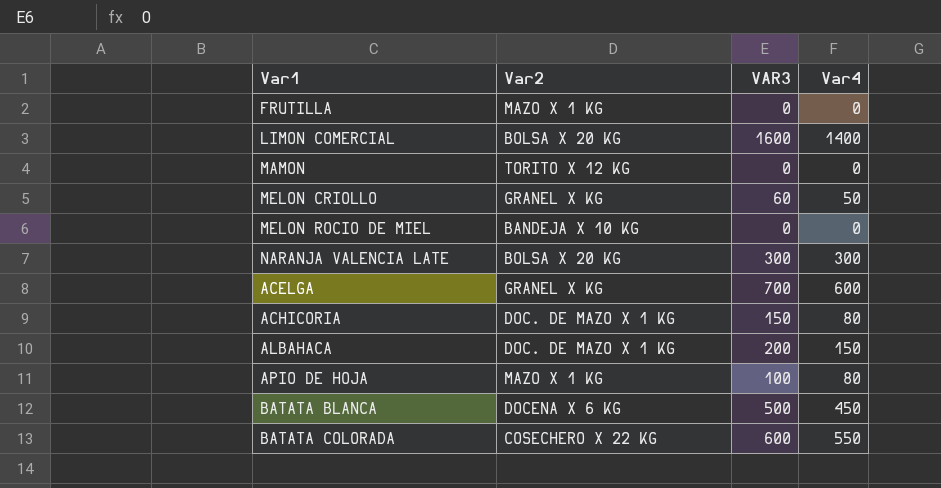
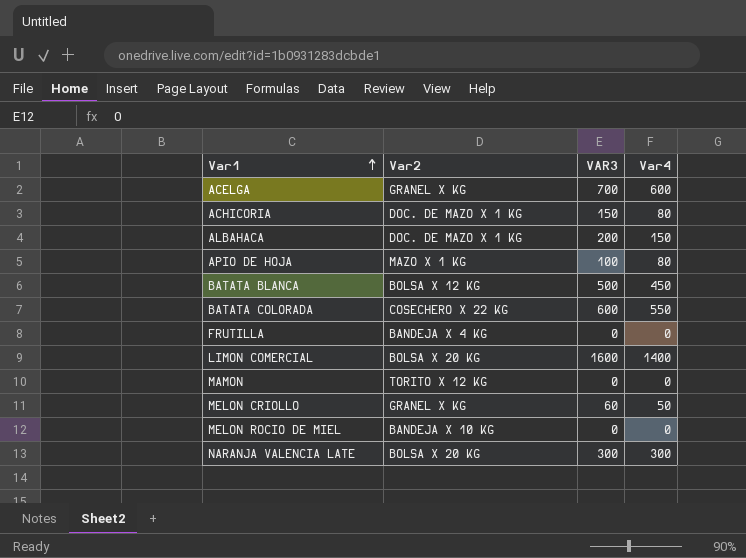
row order: none -> Var1 ascending
BATATA BLANCA | Var2: DOCENA X 6 KG -> BOLSA X 12 KG
FRUTILLA | Var2: MAZO X 1 KG -> BANDEJA X 4 KG

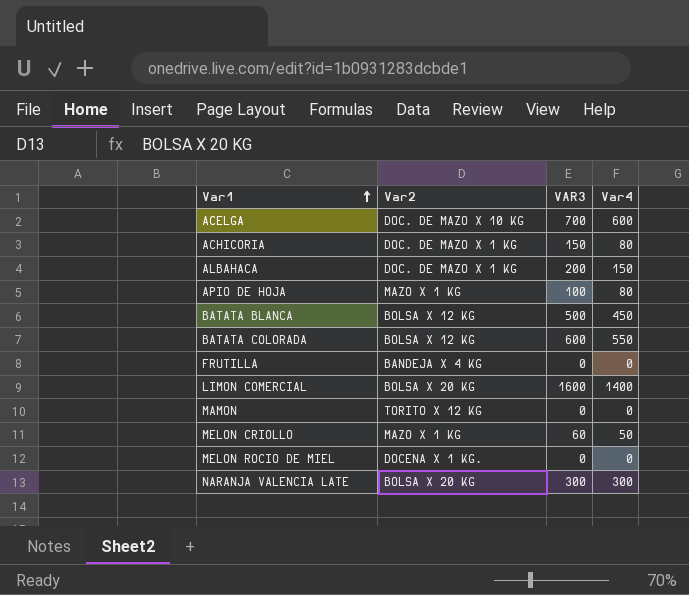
ACELGA | Var2: GRANEL X KG -> DOC. DE MAZO X 10 KG
BATATA COLORADA | Var2: COSECHERO X 22 KG -> BOLSA X 12 KG
MELON CRIOLLO | Var2: GRANEL X KG -> MAZO X 1 KG
MELON ROCIO DE MIEL | Var2: BANDEJA X 10 KG -> DOCENA X 1 KG.

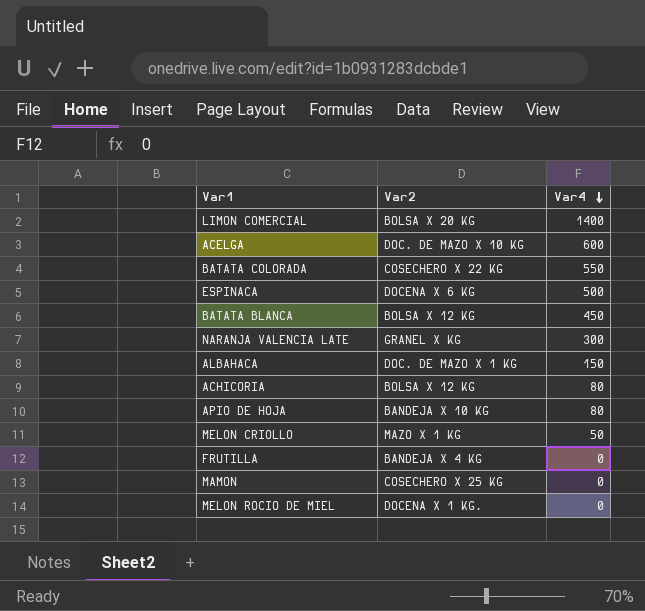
row order: Var1 ascending -> Var4 descending
column VAR3 | position: 3 -> none
BATATA COLORADA | Var2: BOLSA X 12 KG -> COSECHERO X 22 KG
row ESPINACA: none -> DOCENA X 6 KG | 500
NARANJA VALENCIA LATE | Var2: BOLSA X 20 KG -> GRANEL X KG
ACHICORIA | Var2: DOC. DE MAZO X 1 KG -> BOLSA X 12 KG
APIO DE HOJA | Var2: MAZO X 1 KG -> BANDEJA X 10 KG
MAMON | Var2: TORITO X 12 KG -> COSECHERO X 25 KG

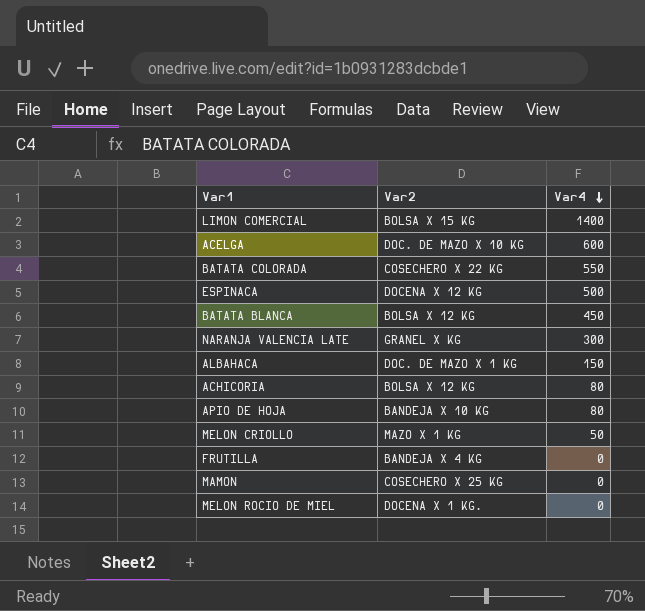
LIMON COMERCIAL | Var2: BOLSA X 20 KG -> BOLSA X 15 KG
ESPINACA | Var2: DOCENA X 6 KG -> DOCENA X 12 KG

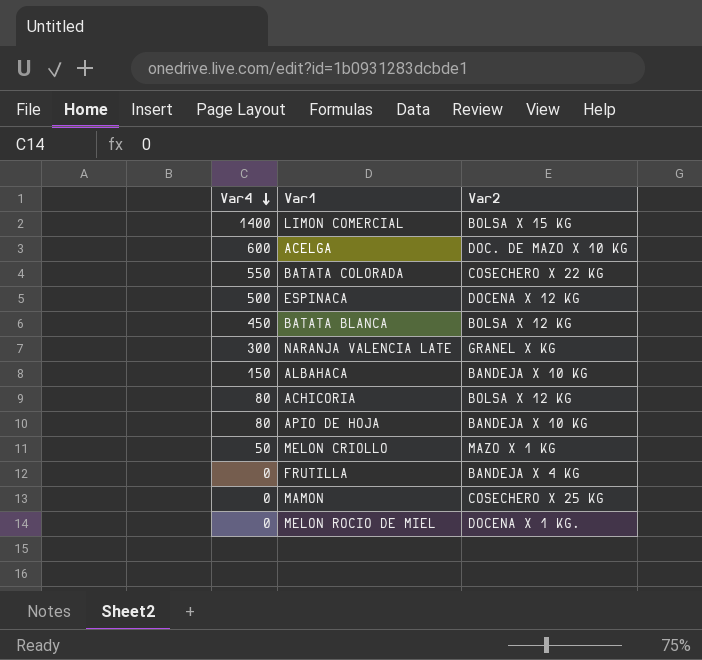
column Var4 | position: 3 -> 1
ALBAHACA | Var2: DOC. DE MAZO X 1 KG -> BANDEJA X 10 KG

